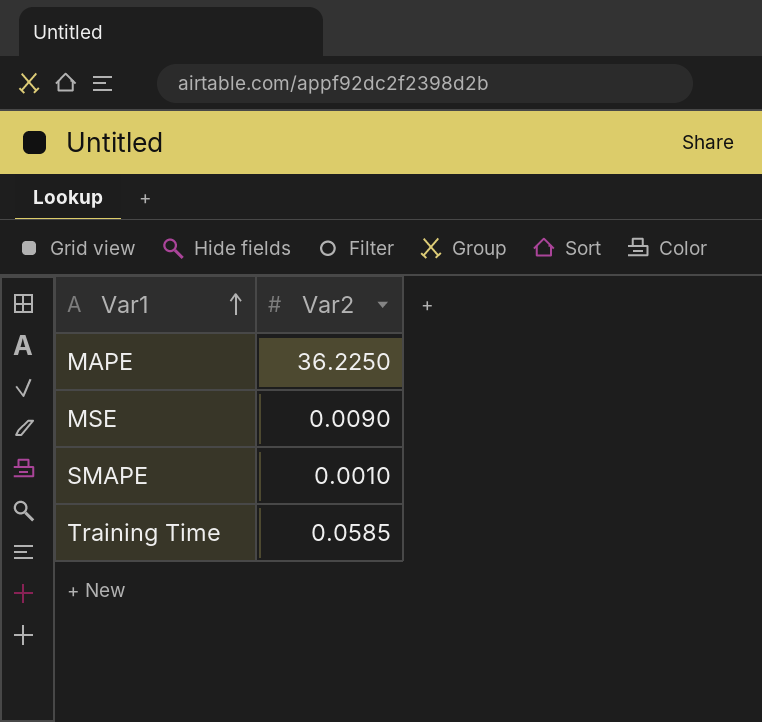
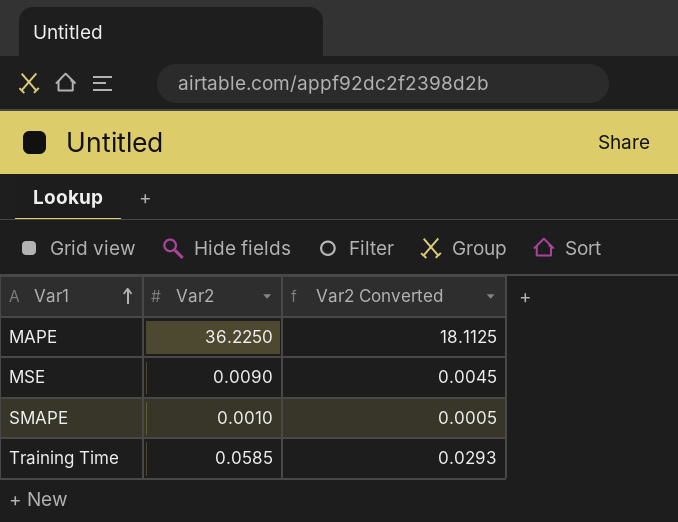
column Var2 Converted | formula: none -> [Var2] * 0.5

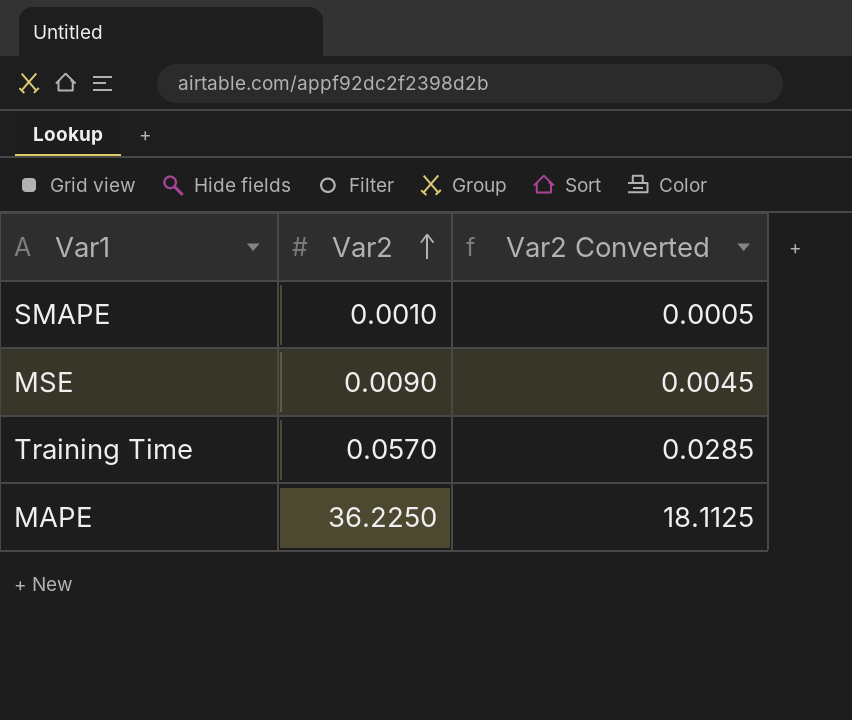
row order: Var1 ascending -> Var2 ascending
Training Time | Var2: 0.0585 -> 0.0570
Training Time | Var2 Converted: 0.0293 -> 0.0285

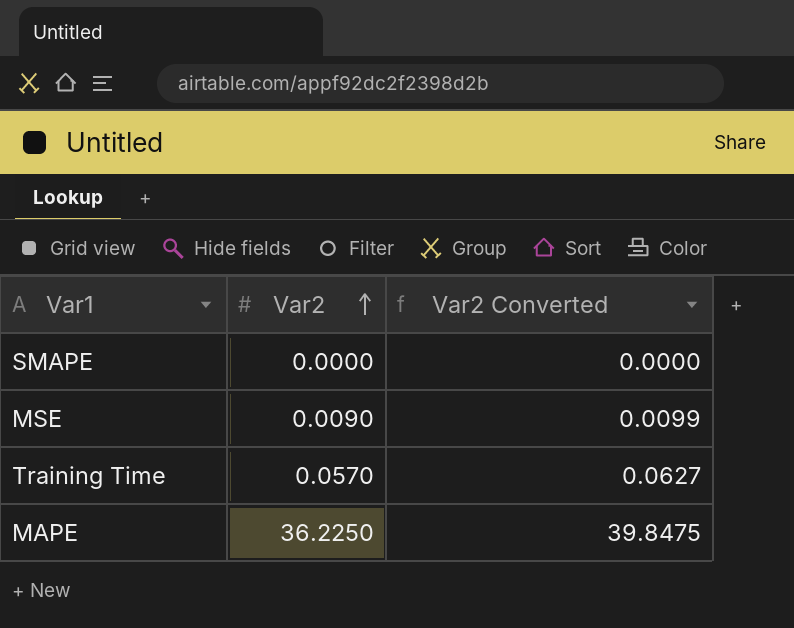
column Var2 Converted | formula: [Var2] * 0.5 -> [Var2] * 1.1
SMAPE | Var2: 0.0010 -> 0.0000

